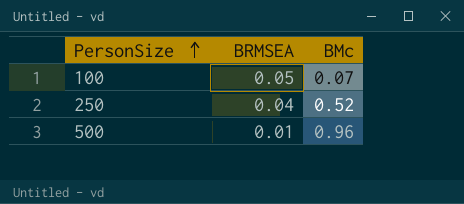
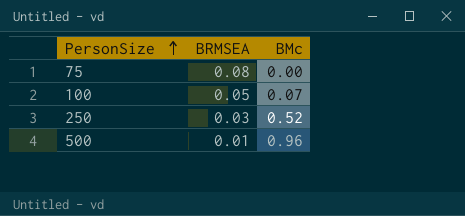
row 75: none -> 0.08 | 0.00
250 | BRMSEA: 0.04 -> 0.03

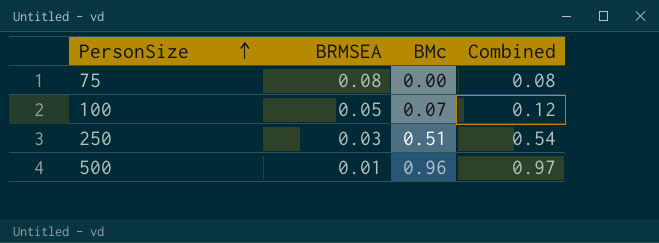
column Combined | formula: none -> [BRMSEA] + [BMc]
250 | BMc: 0.52 -> 0.51

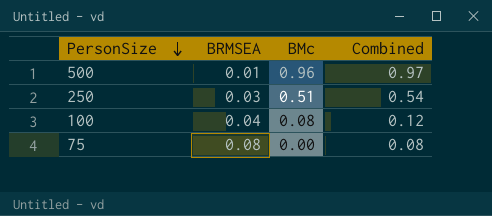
row order: PersonSize ascending -> PersonSize descending
100 | BRMSEA: 0.05 -> 0.04
100 | BMc: 0.07 -> 0.08

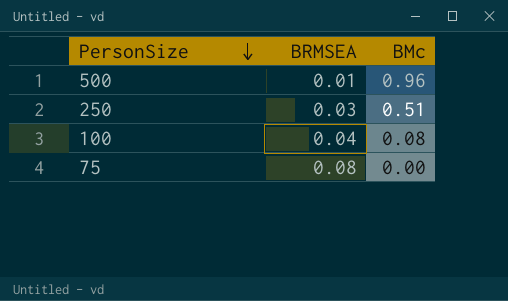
column Combined | formula: [BRMSEA] + [BMc] -> none

